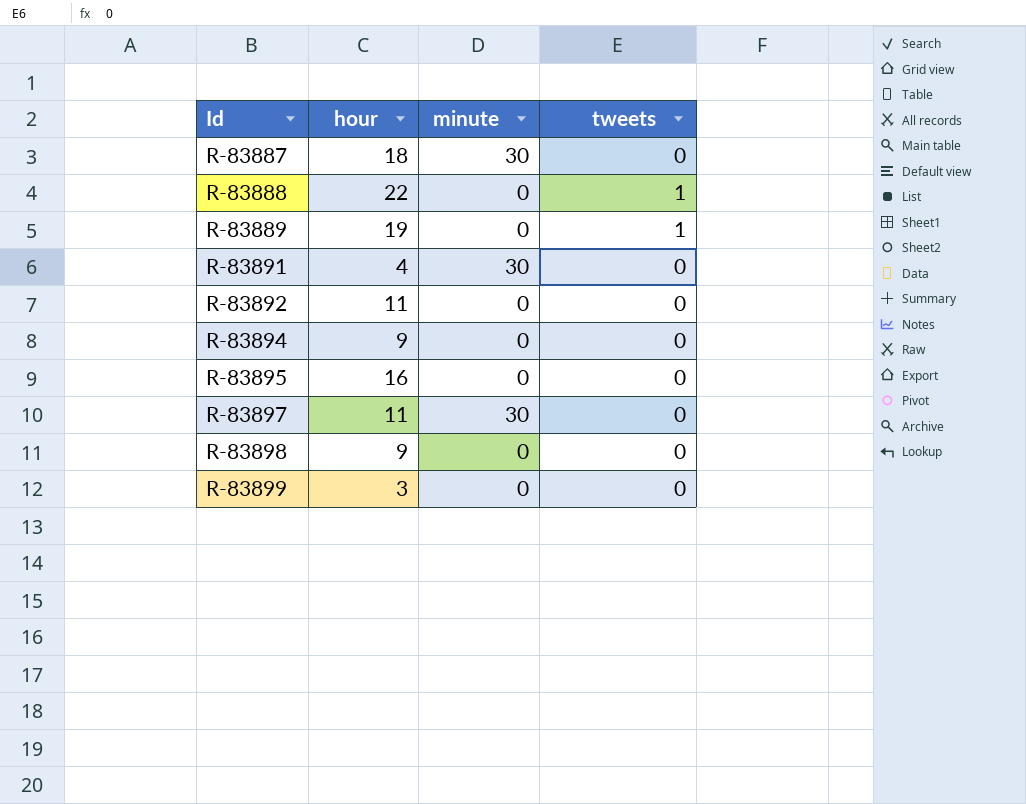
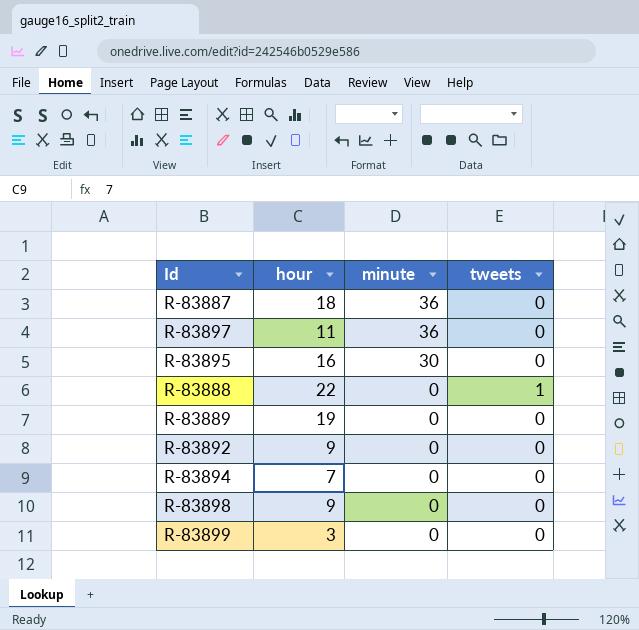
row order: Id ascending -> minute descending
row R-83891: 4 | 30 | 0 -> none
R-83887 | minute: 30 -> 36
R-83897 | minute: 30 -> 36
R-83895 | minute: 0 -> 30
R-83889 | tweets: 1 -> 0
R-83892 | hour: 11 -> 9
R-83894 | hour: 9 -> 7

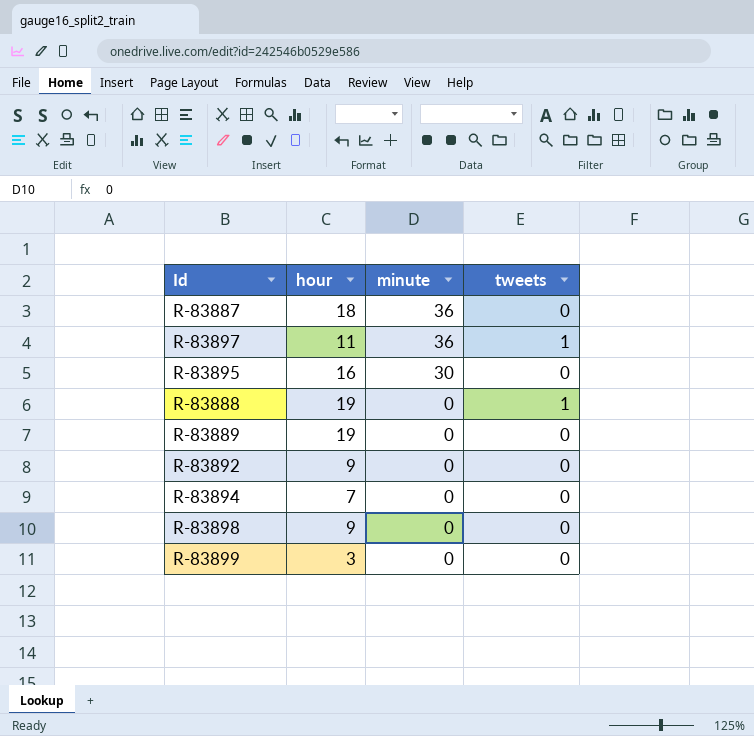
R-83897 | tweets: 0 -> 1
R-83888 | hour: 22 -> 19

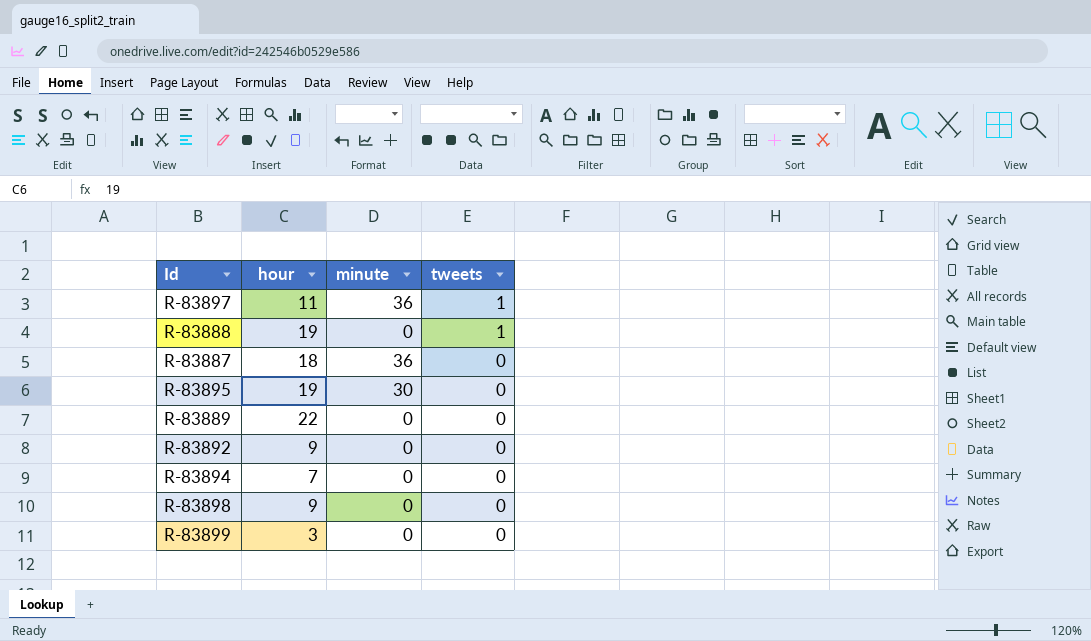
row order: minute descending -> tweets descending
R-83895 | hour: 16 -> 19
R-83889 | hour: 19 -> 22

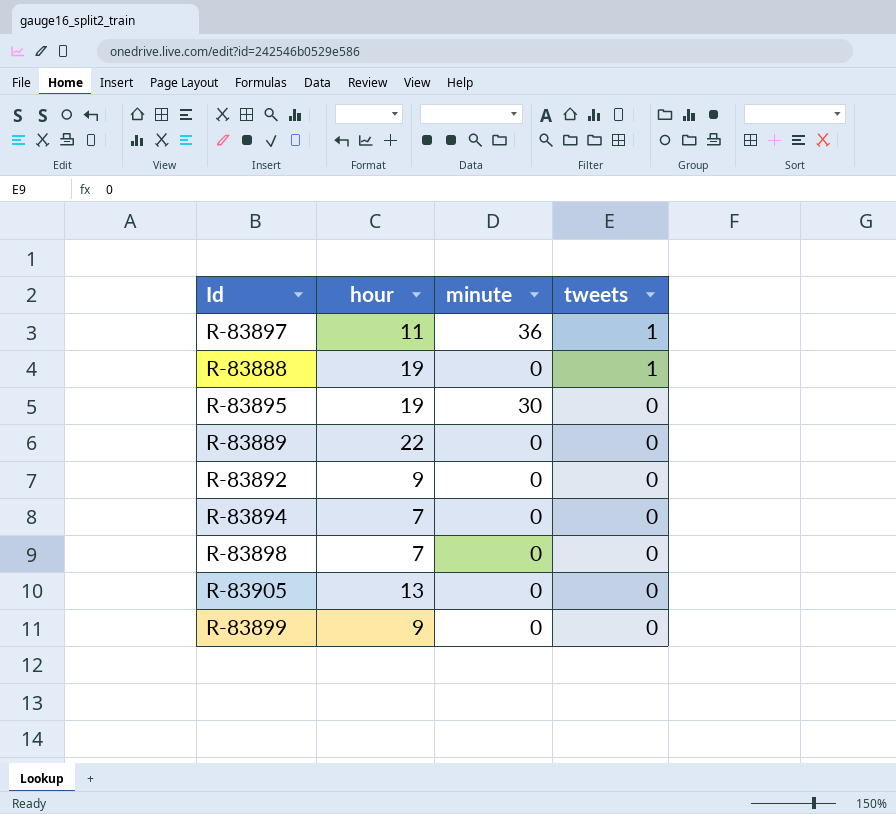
row R-83887: 18 | 36 | 0 -> none
R-83898 | hour: 9 -> 7
row R-83905: none -> 13 | 0 | 0
R-83899 | hour: 3 -> 9

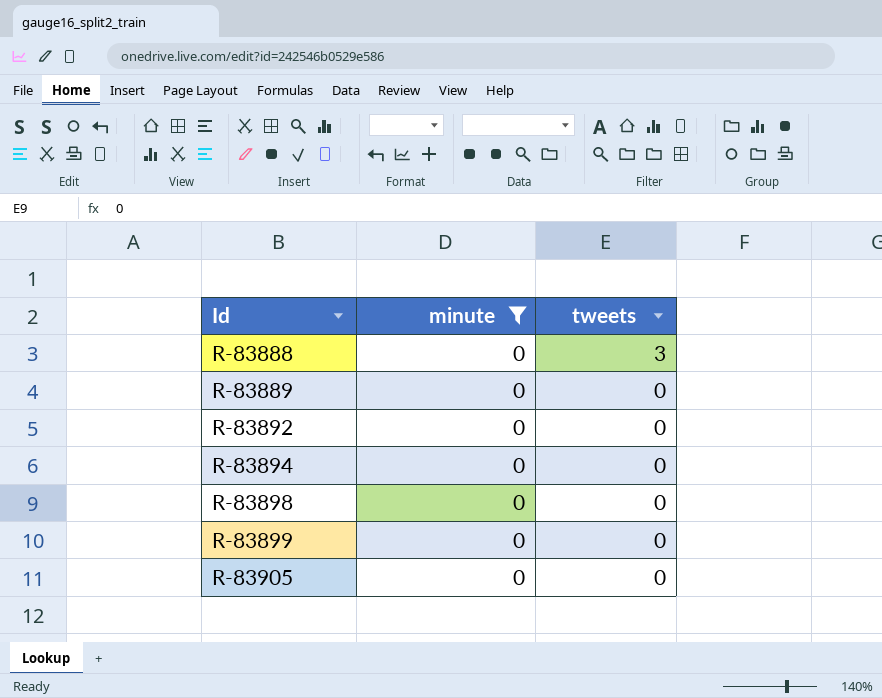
filter: none -> minute = 0
row order: tweets descending -> Id ascending
column hour | position: 2 -> none
R-83888 | tweets: 1 -> 3

